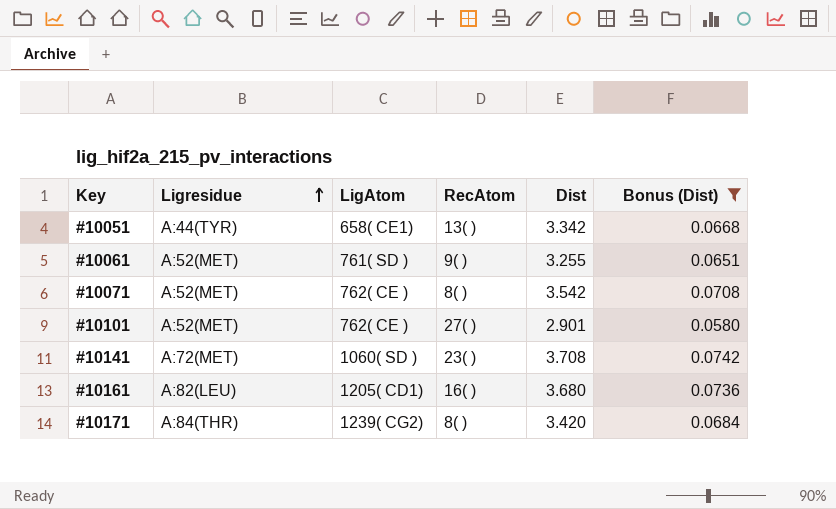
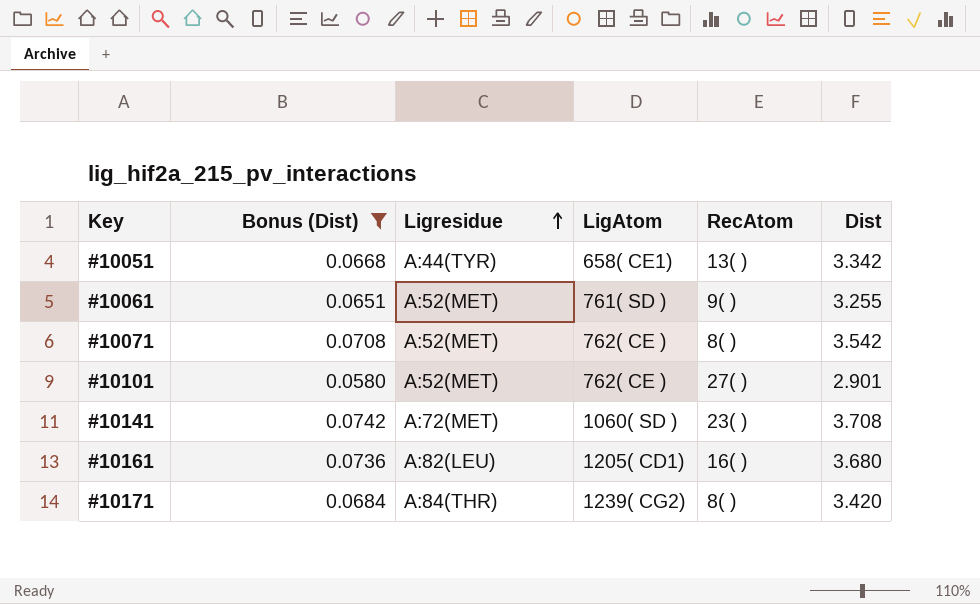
column Bonus (Dist) | position: 6 -> 2

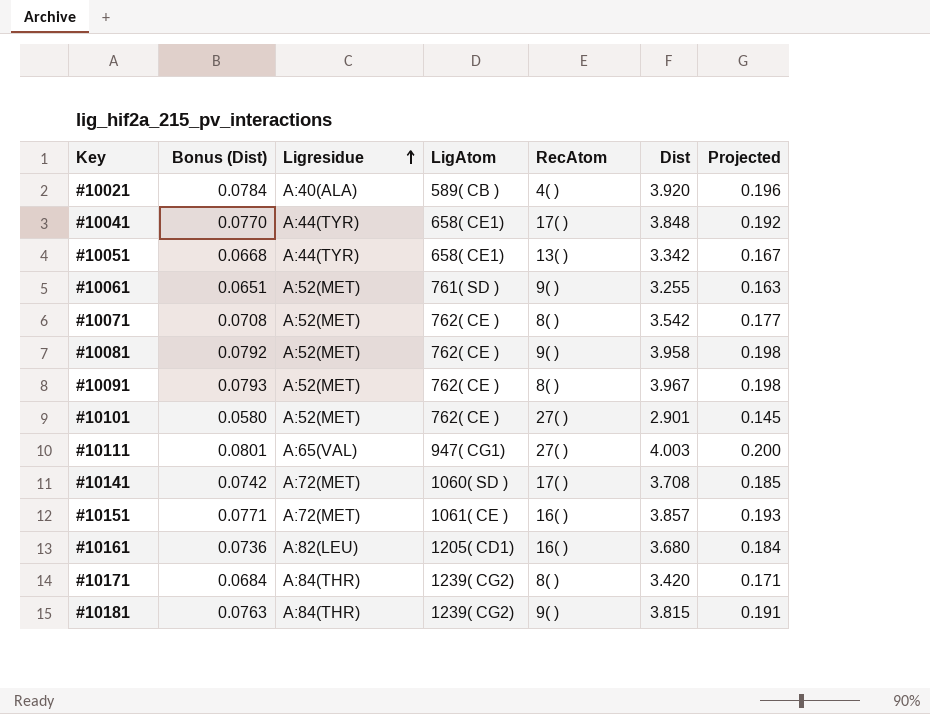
filter: Bonus (Dist) <= 0.0742 -> none
column Projected | formula: none -> [Dist] * 0.05
#10141 | RecAtom: 23( ) -> 17( )

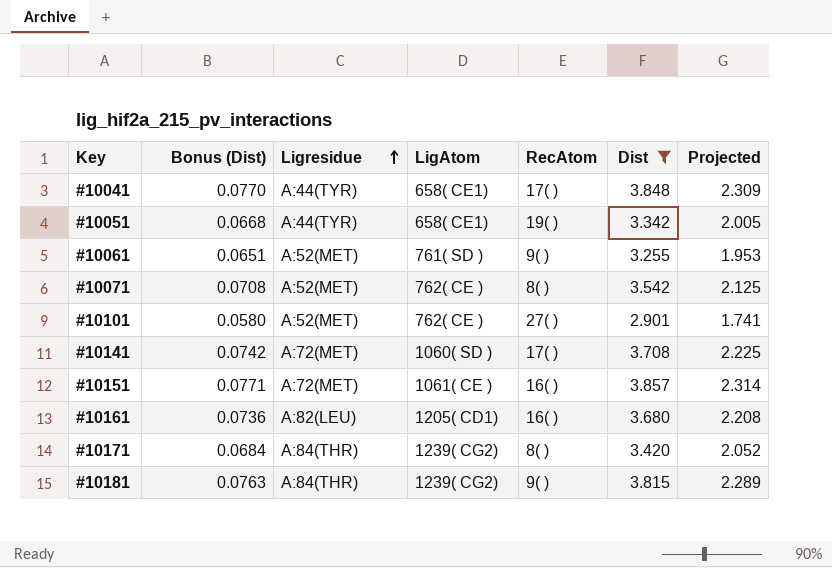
filter: none -> Dist <= 3.857
column Projected | formula: [Dist] * 0.05 -> [Dist] * 0.6
#10051 | RecAtom: 13( ) -> 19( )

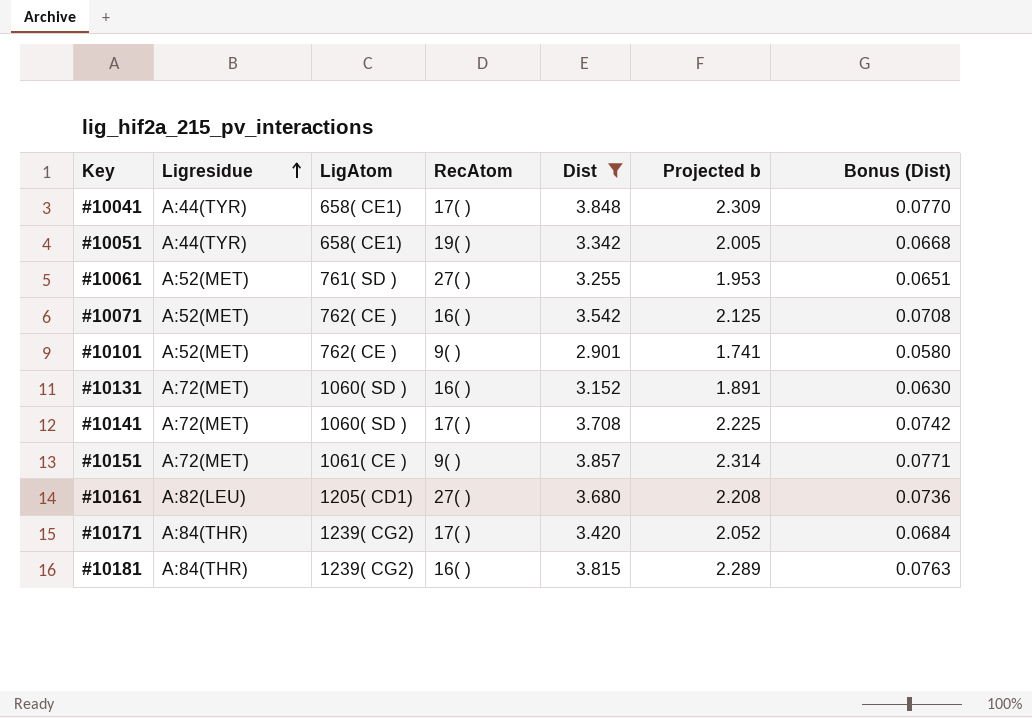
column name: Projected -> Projected b
column Bonus (Dist) | position: 2 -> 7
#10061 | RecAtom: 9( ) -> 27( )
#10071 | RecAtom: 8( ) -> 16( )
#10101 | RecAtom: 27( ) -> 9( )
row #10131: none -> A:72(MET) | 1060( SD ) | 16( ) | 3.152 | 1.891 | 0.0630
#10151 | RecAtom: 16( ) -> 9( )
#10161 | RecAtom: 16( ) -> 27( )
#10171 | RecAtom: 8( ) -> 17( )
#10181 | RecAtom: 9( ) -> 16( )

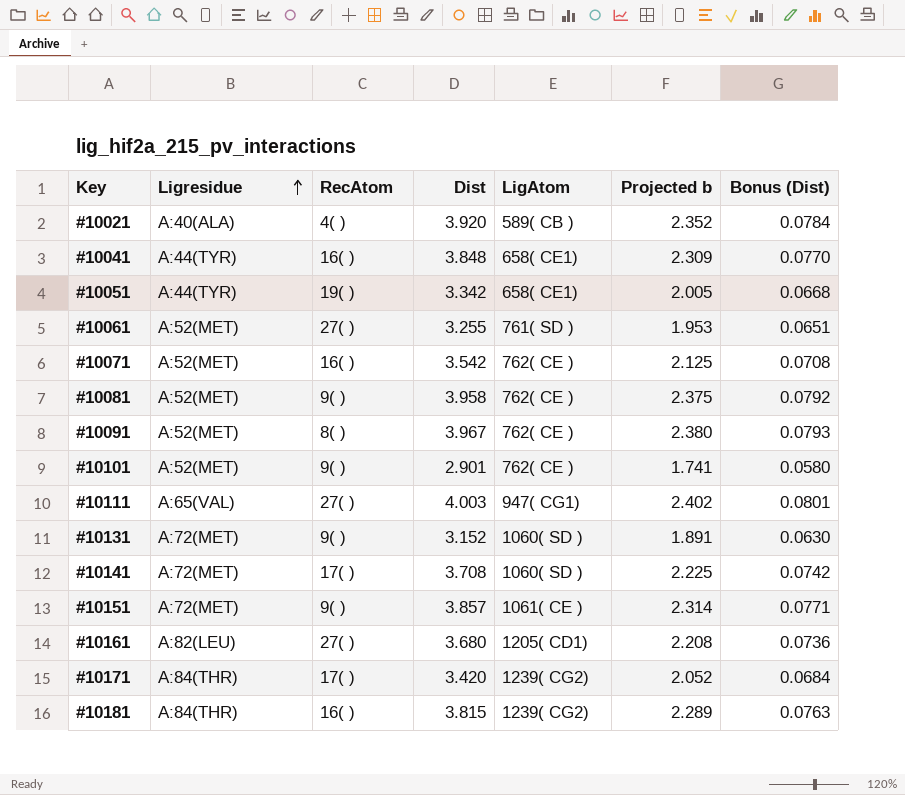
filter: Dist <= 3.857 -> none
column LigAtom | position: 3 -> 5
#10041 | RecAtom: 17( ) -> 16( )
#10131 | RecAtom: 16( ) -> 9( )

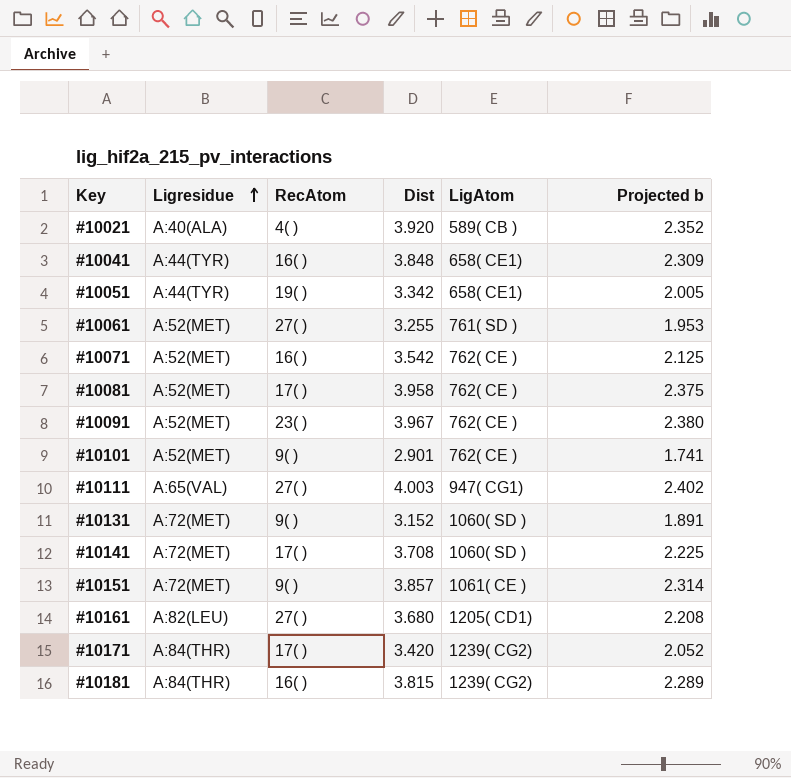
column Bonus (Dist) | formula: [Dist] * 0.02 -> none
#10081 | RecAtom: 9( ) -> 17( )
#10091 | RecAtom: 8( ) -> 23( )

